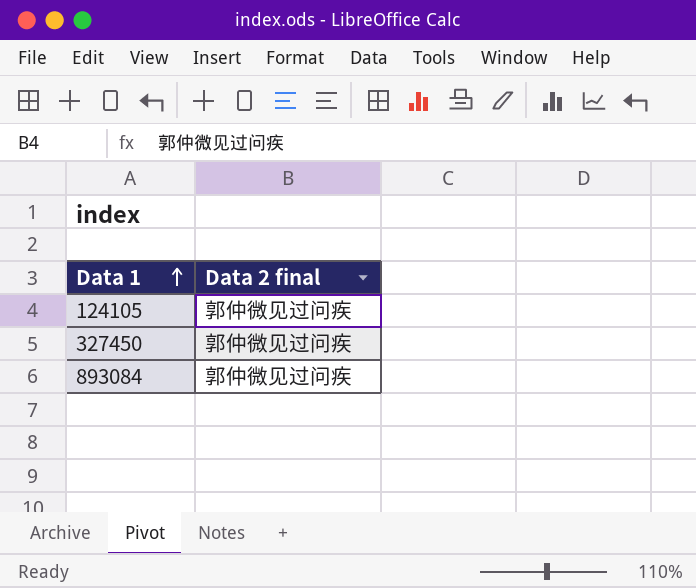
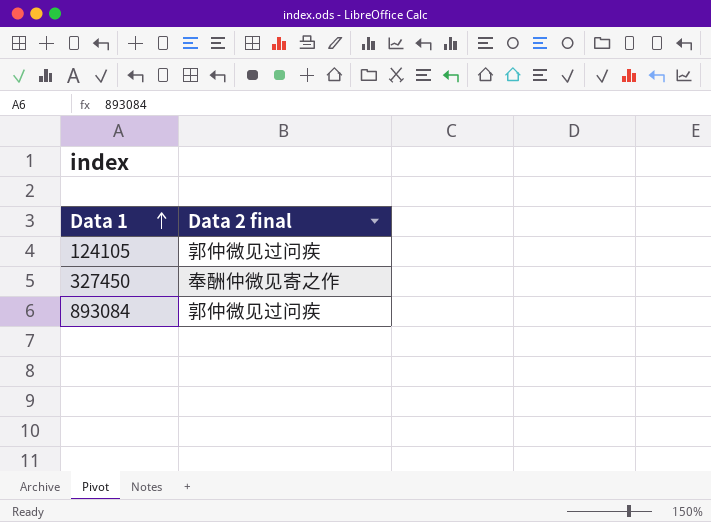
327450 | Data 2 final: 郭仲微见过问疾 -> 奉酬仲微见寄之作

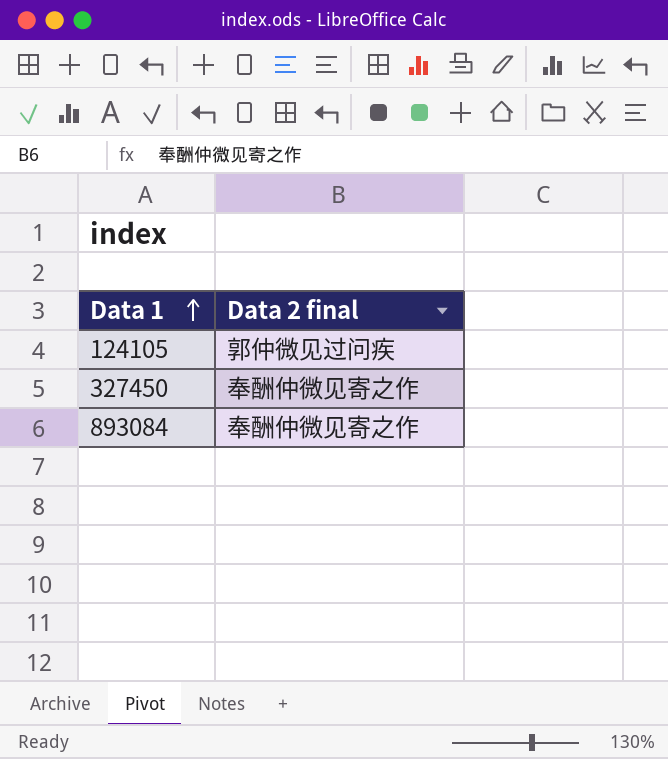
893084 | Data 2 final: 郭仲微见过问疾 -> 奉酬仲微见寄之作

